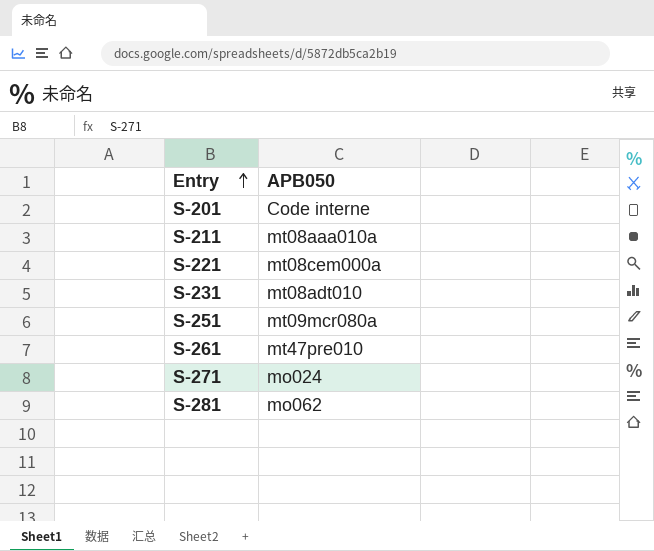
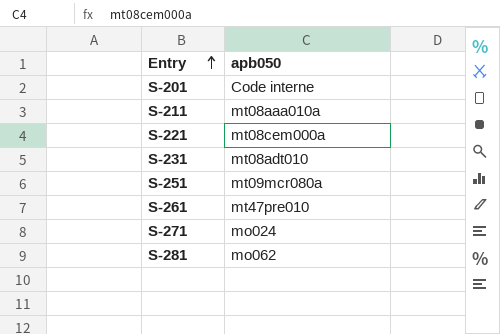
column name: APB050 -> apb050

